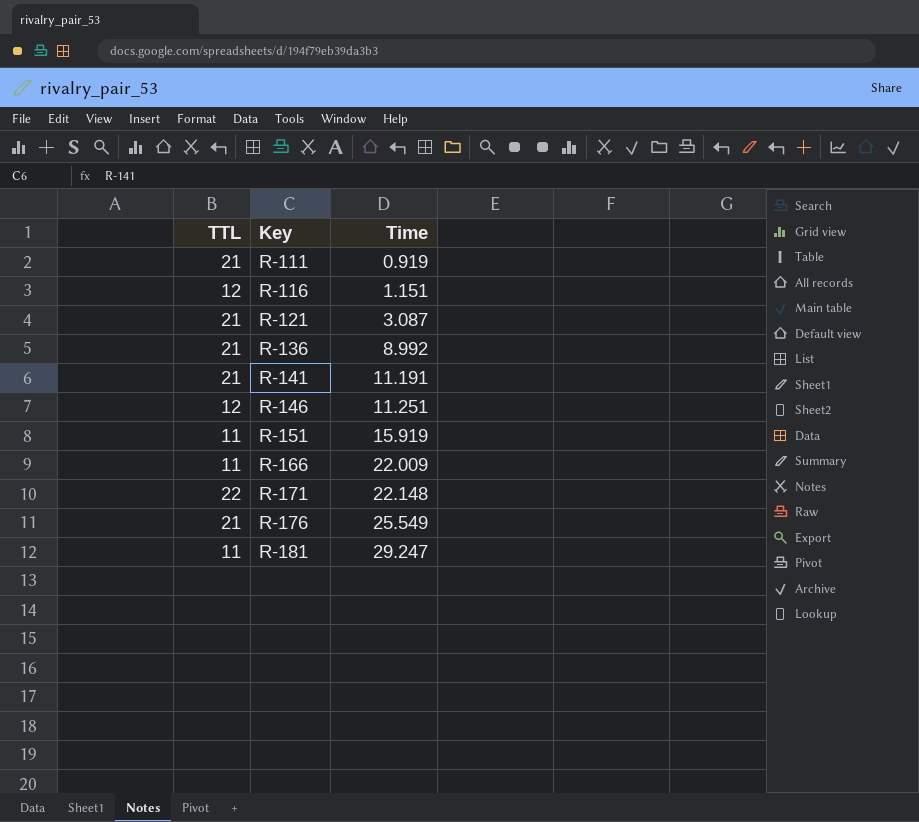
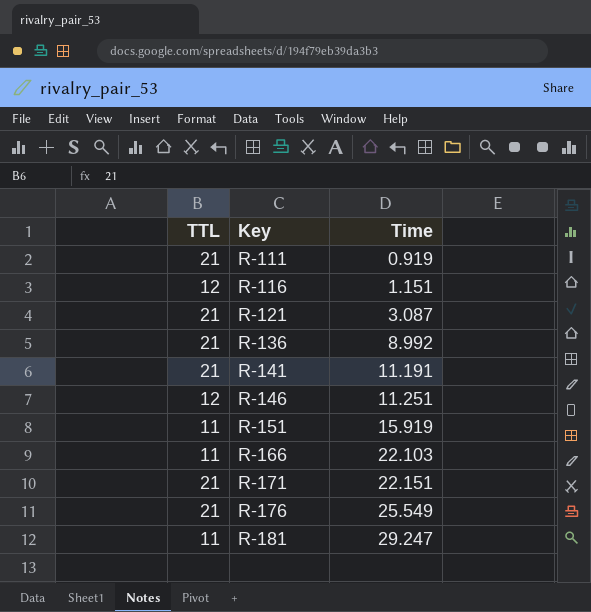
R-166 | Time: 22.009 -> 22.103
R-171 | TTL: 22 -> 21
R-171 | Time: 22.148 -> 22.151

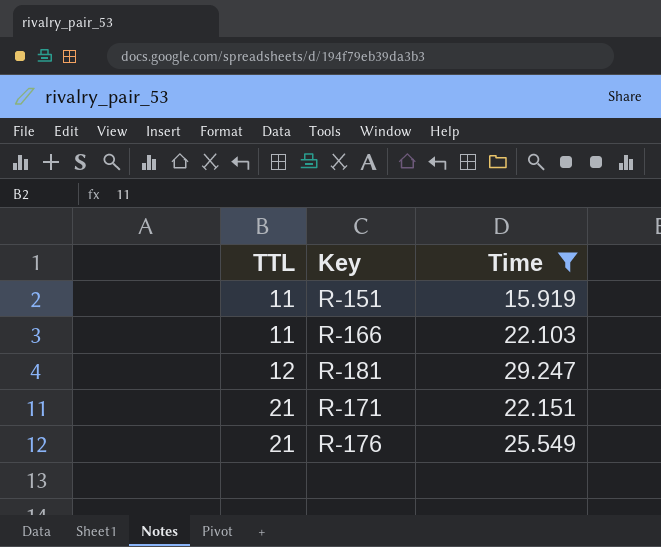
filter: none -> Time >= 15.919
row order: Key ascending -> TTL ascending
R-181 | TTL: 11 -> 12

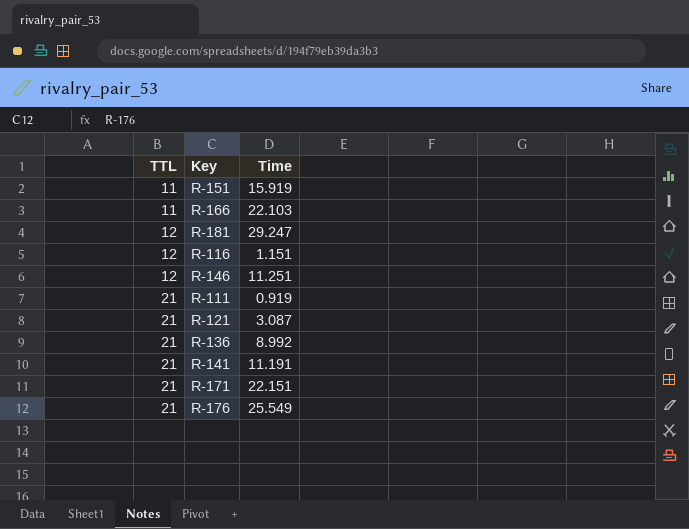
filter: Time >= 15.919 -> none

